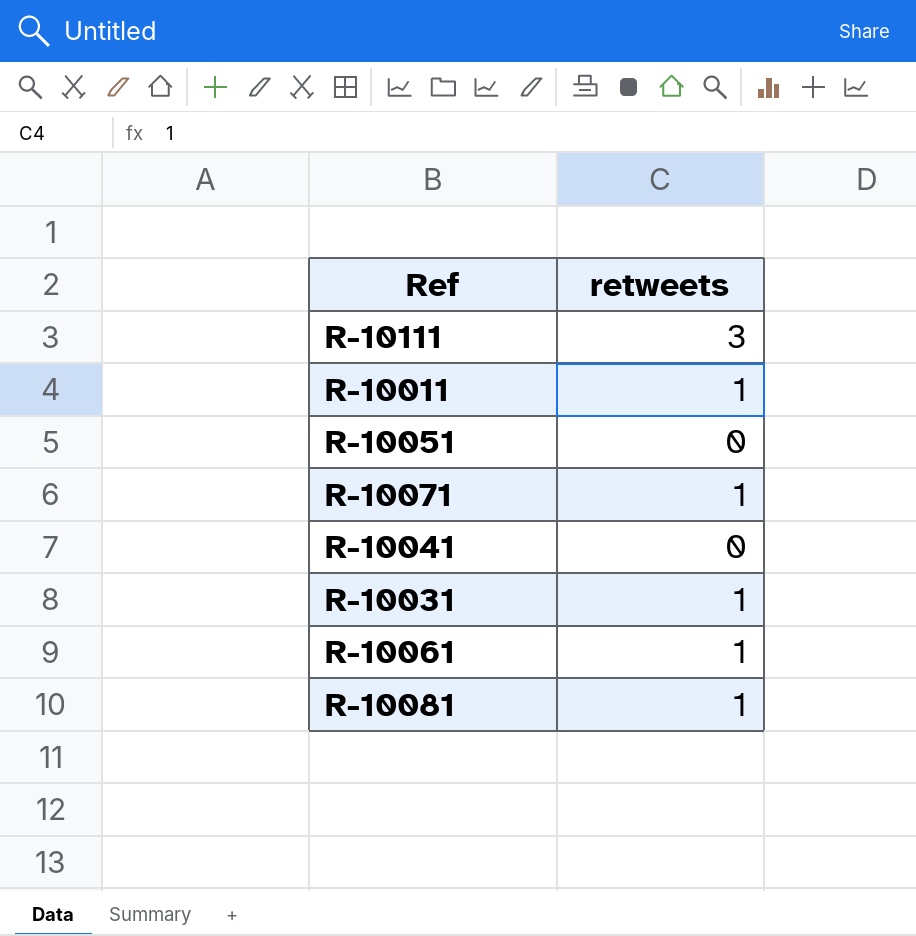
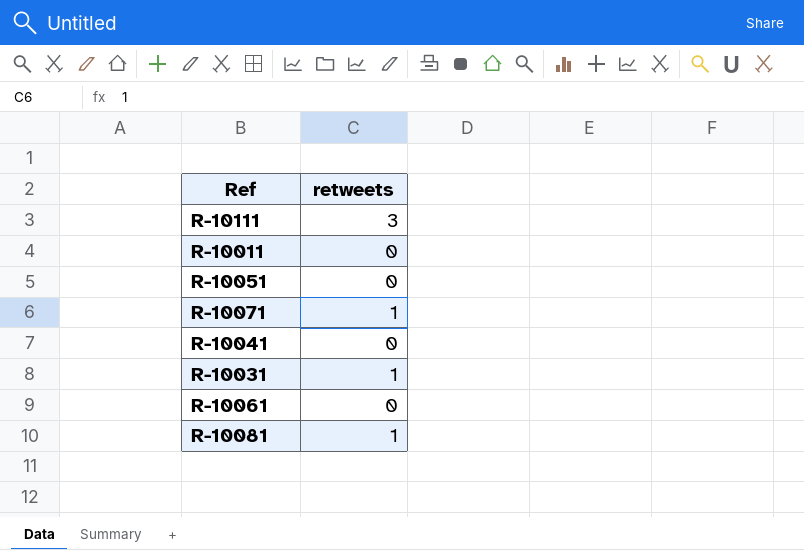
R-10011 | retweets: 1 -> 0
R-10061 | retweets: 1 -> 0

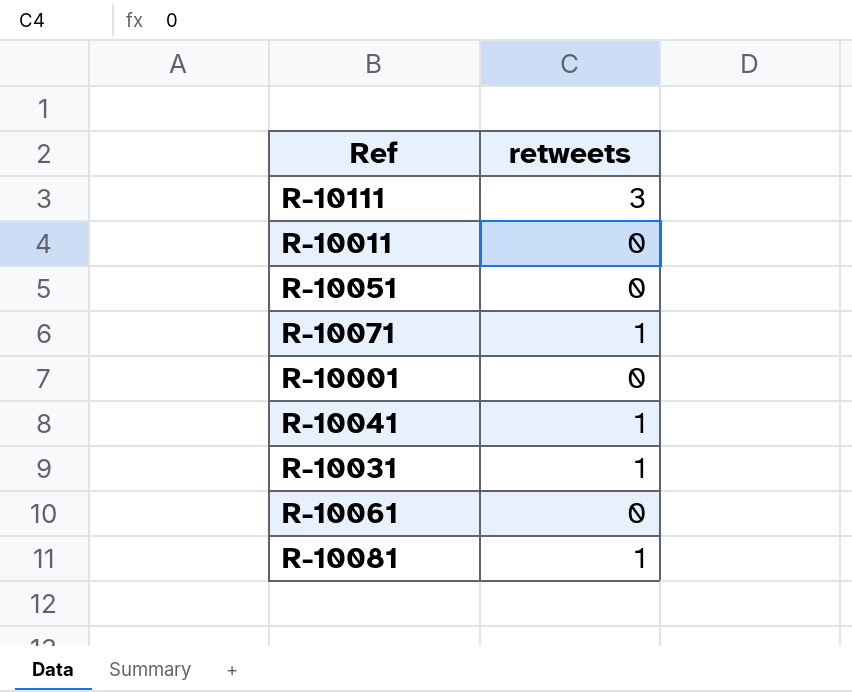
row R-10001: none -> 0
R-10041 | retweets: 0 -> 1

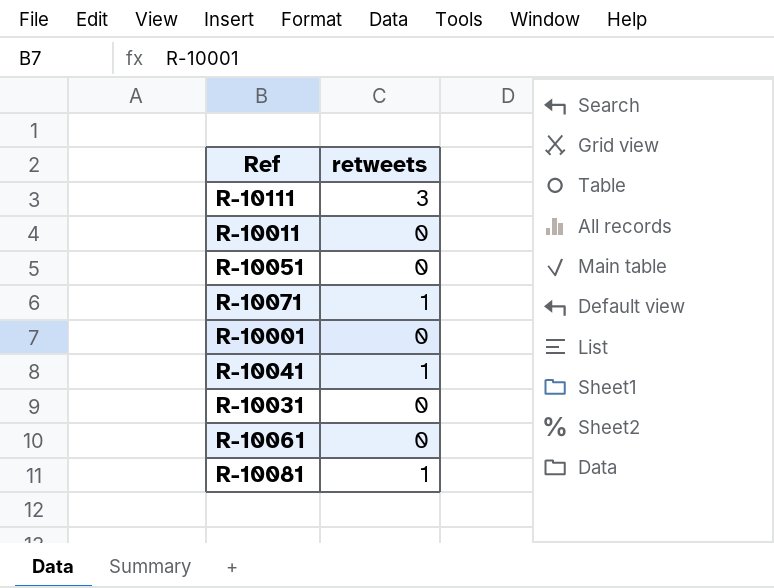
R-10031 | retweets: 1 -> 0

